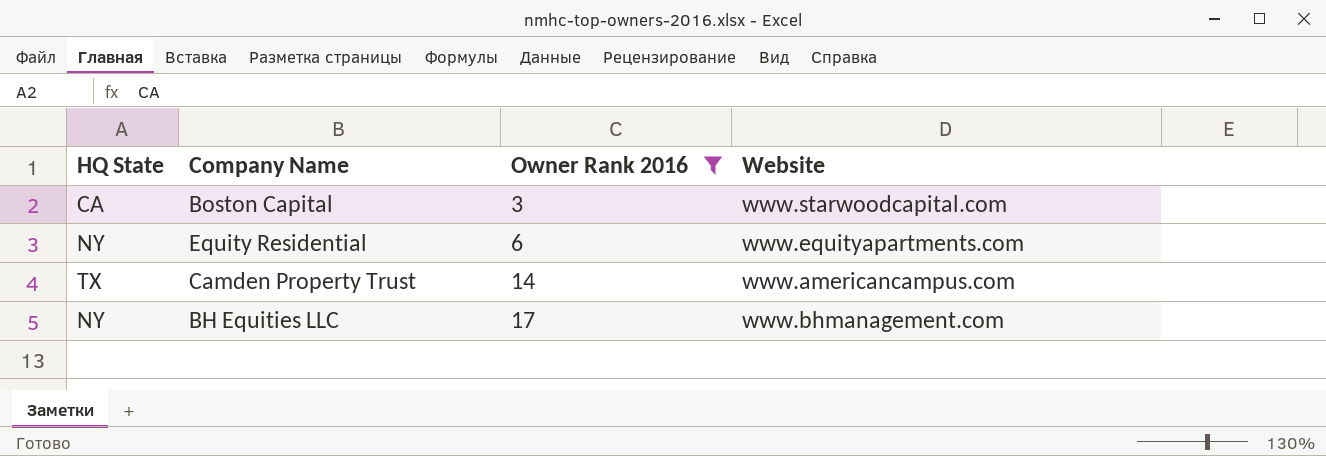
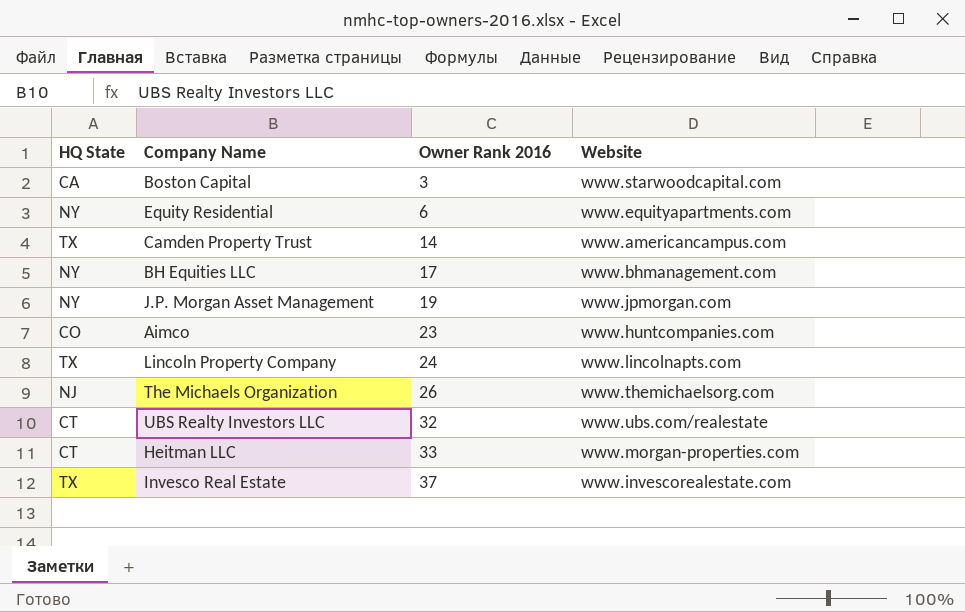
filter: Owner Rank 2016 <= 17 -> none

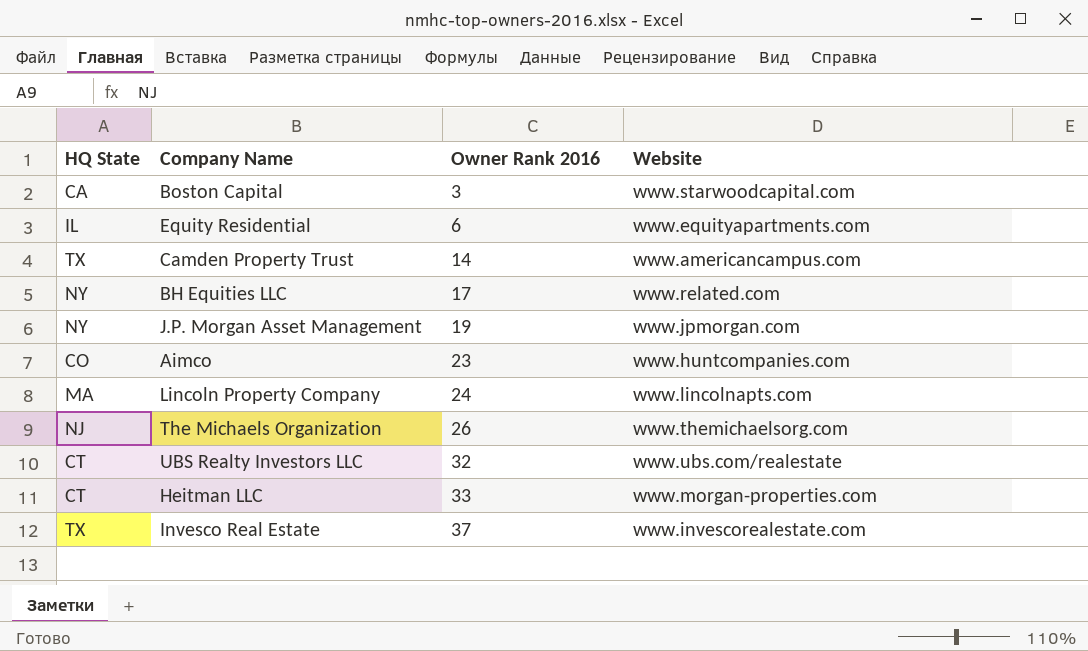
Equity Residential | HQ State: NY -> IL
BH Equities LLC | Website: www.bhmanagement.com -> www.related.com
Lincoln Property Company | HQ State: TX -> MA

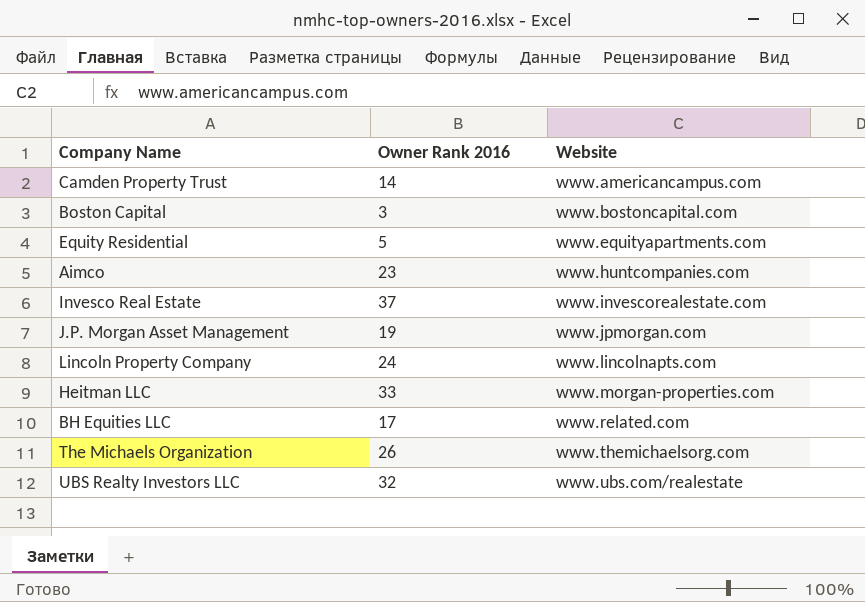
row order: Owner Rank 2016 ascending -> Website ascending
column HQ State | position: 1 -> none
Boston Capital | Website: www.starwoodcapital.com -> www.bostoncapital.com
Equity Residential | Owner Rank 2016: 6 -> 5

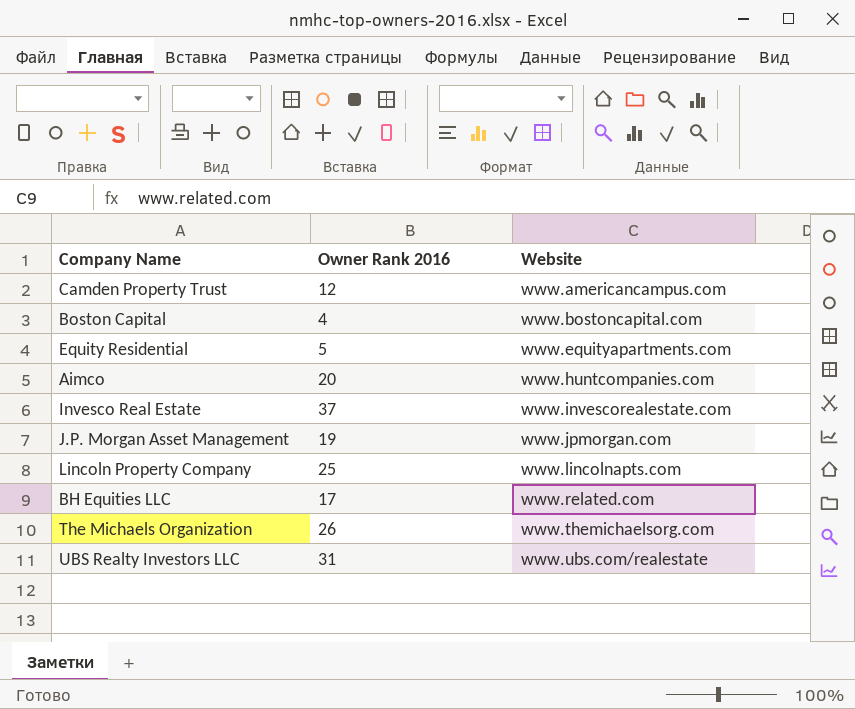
row Heitman LLC: 33 | www.morgan-properties.com -> none
Camden Property Trust | Owner Rank 2016: 14 -> 12
Boston Capital | Owner Rank 2016: 3 -> 4
Aimco | Owner Rank 2016: 23 -> 20
Lincoln Property Company | Owner Rank 2016: 24 -> 25
UBS Realty Investors LLC | Owner Rank 2016: 32 -> 31

